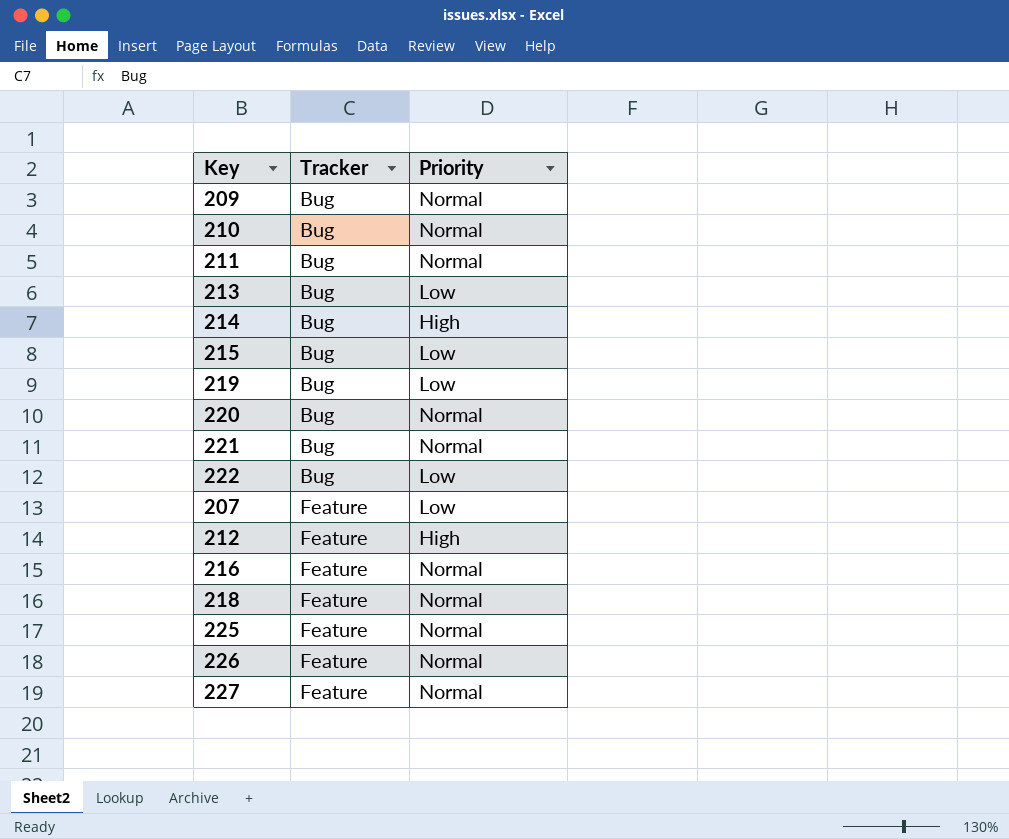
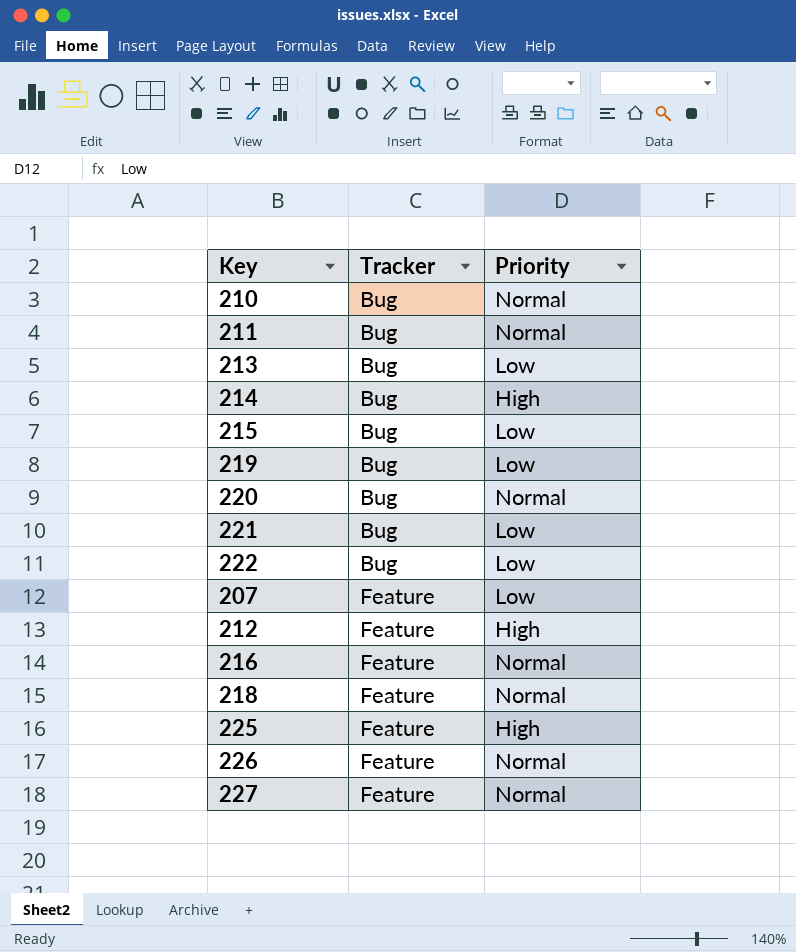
row 209: Bug | Normal -> none
221 | Priority: Normal -> Low
225 | Priority: Normal -> High

